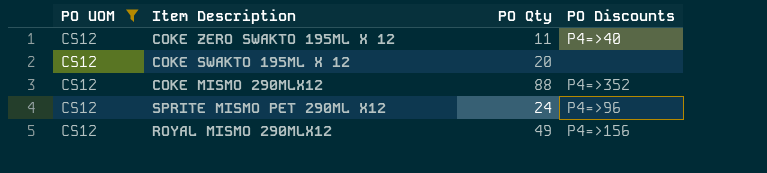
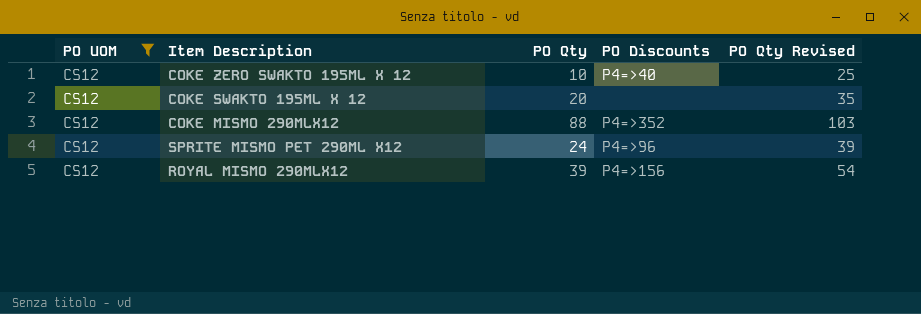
column PO Qty Revised | formula: none -> [PO Qty] + 15
COKE ZERO SWAKTO 195ML X 12 | PO Qty: 11 -> 10
ROYAL MISMO 290MLX12 | PO Qty: 49 -> 39

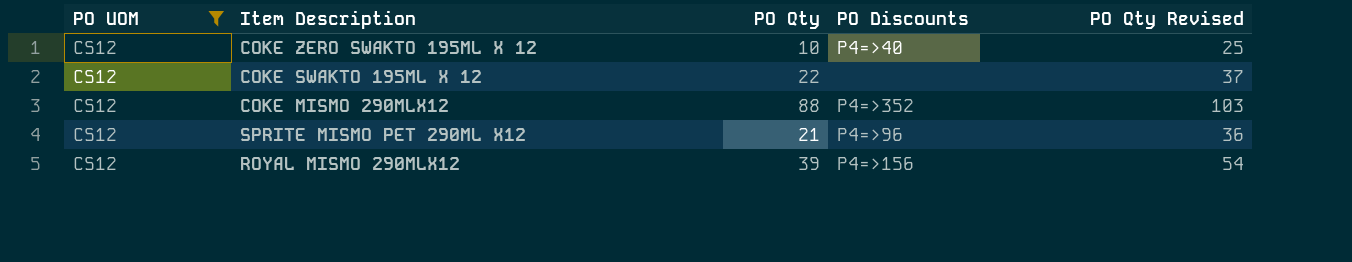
COKE SWAKTO 195ML X 12 | PO Qty: 20 -> 22
COKE SWAKTO 195ML X 12 | PO Qty Revised: 35 -> 37
SPRITE MISMO PET 290ML X12 | PO Qty: 24 -> 21
SPRITE MISMO PET 290ML X12 | PO Qty Revised: 39 -> 36

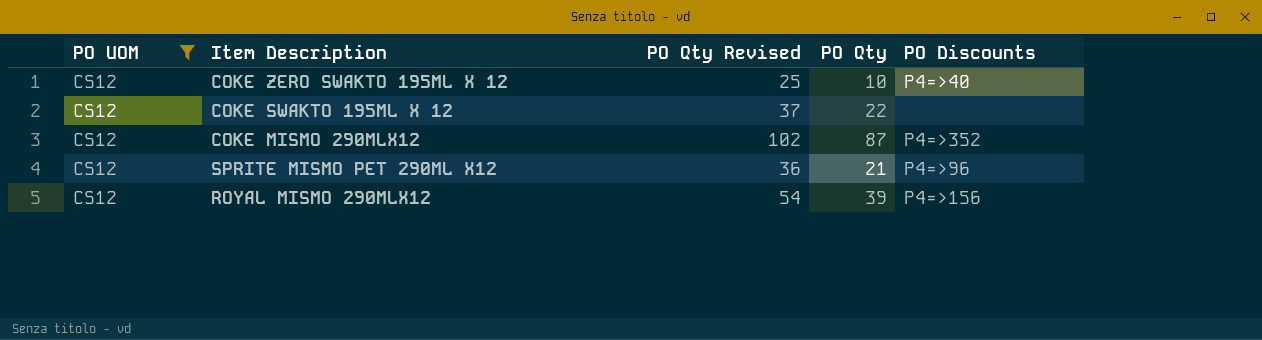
column PO Qty Revised | position: 5 -> 3
COKE MISMO 290MLX12 | PO Qty Revised: 103 -> 102
COKE MISMO 290MLX12 | PO Qty: 88 -> 87

